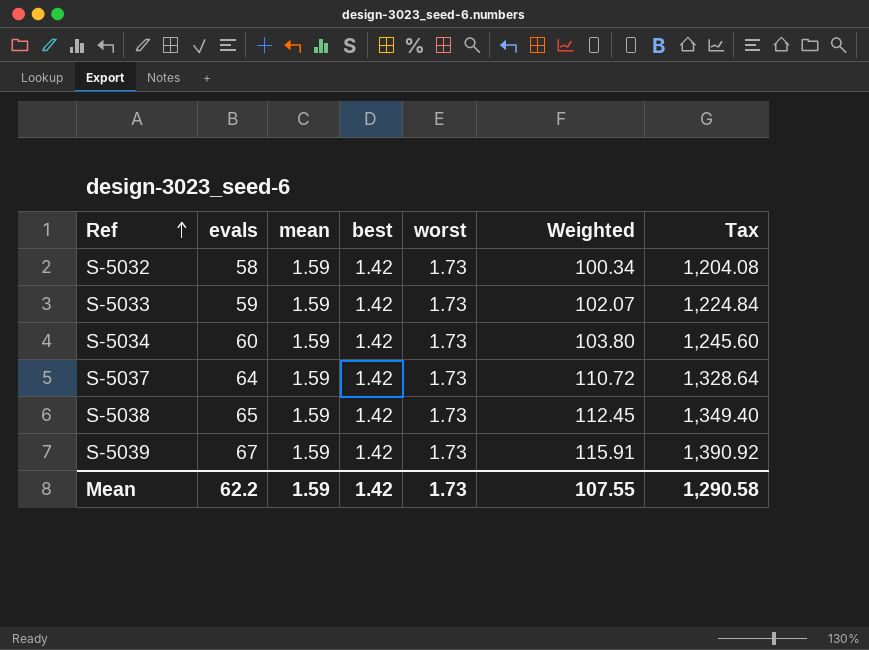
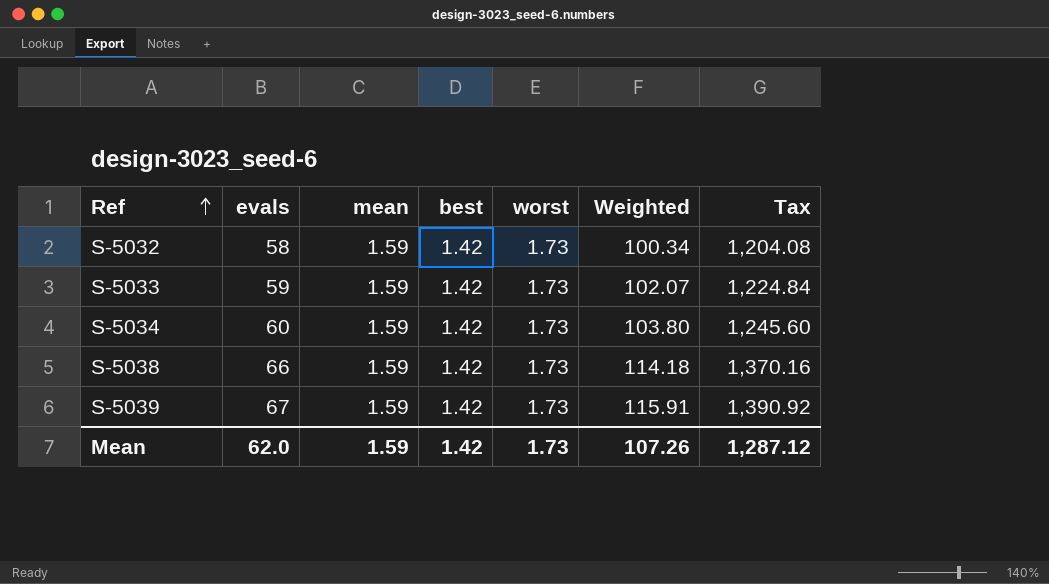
row S-5037: 64 | 1.59 | 1.42 | 1.73 | 110.72 | 1,328.64 -> none
S-5038 | evals: 65 -> 66
S-5038 | Weighted: 112.45 -> 114.18
S-5038 | Tax: 1,349.40 -> 1,370.16
Mean | evals: 62.2 -> 62.0
Mean | Weighted: 107.55 -> 107.26
Mean | Tax: 1,290.58 -> 1,287.12

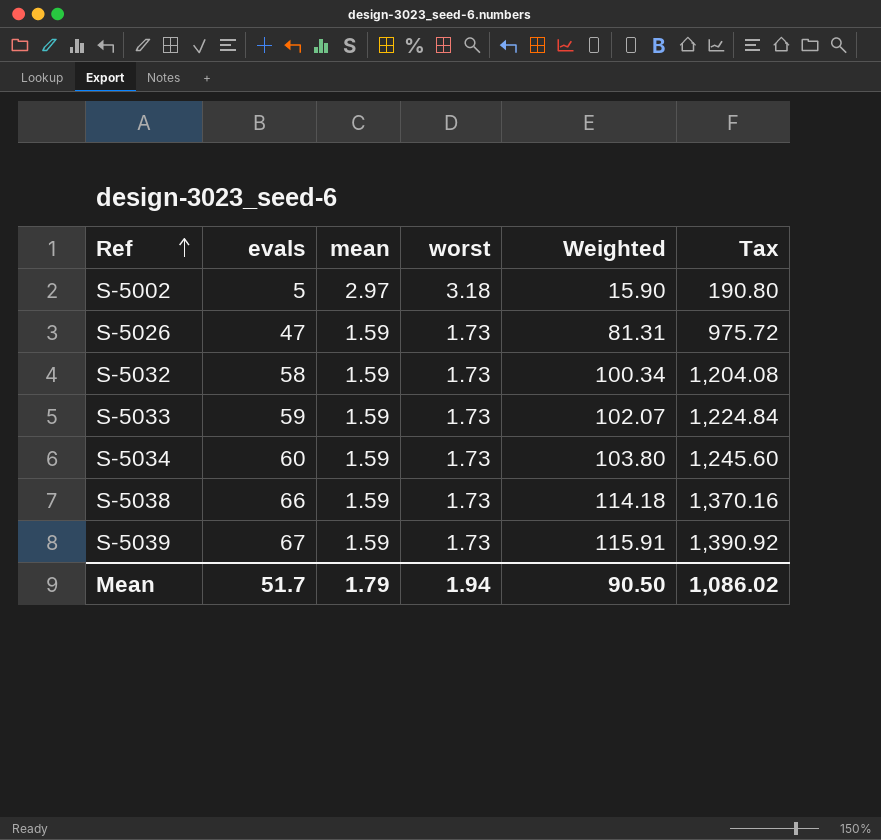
column best | position: 4 -> none
row S-5002: none -> 5 | 2.97 | 3.18 | 15.90 | 190.80
row S-5026: none -> 47 | 1.59 | 1.73 | 81.31 | 975.72
Mean | evals: 62.0 -> 51.7
Mean | mean: 1.59 -> 1.79
Mean | worst: 1.73 -> 1.94
Mean | Weighted: 107.26 -> 90.50
Mean | Tax: 1,287.12 -> 1,086.02

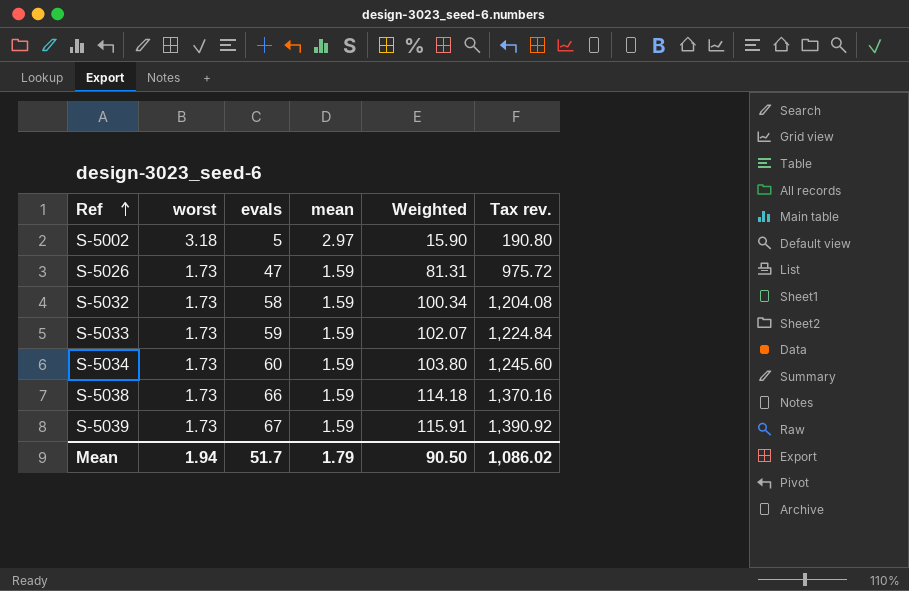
column worst | position: 4 -> 2
column name: Tax -> Tax rev.

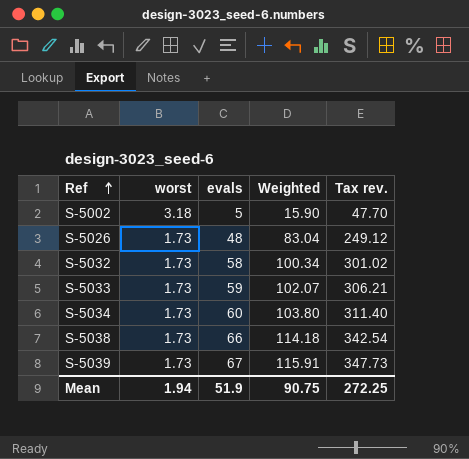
column mean | position: 4 -> none
column Tax rev. | formula: [Weighted] * 12 -> [Weighted] * 3
S-5026 | evals: 47 -> 48
S-5026 | Weighted: 81.31 -> 83.04
Mean | evals: 51.7 -> 51.9
Mean | Weighted: 90.50 -> 90.75
Mean | Tax rev.: 1,086.02 -> 272.25

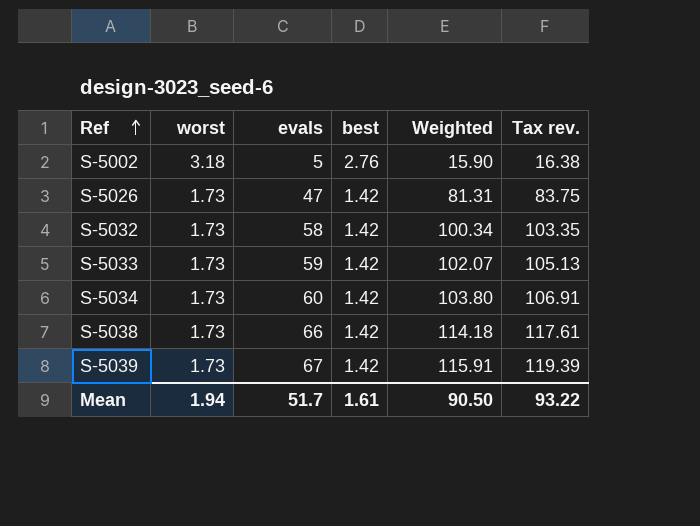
column best | position: none -> 4
column Tax rev. | formula: [Weighted] * 3 -> [Weighted] * 1.03
S-5026 | evals: 48 -> 47
S-5026 | Weighted: 83.04 -> 81.31
Mean | evals: 51.9 -> 51.7
Mean | Weighted: 90.75 -> 90.50
Mean | Tax rev.: 272.25 -> 93.22

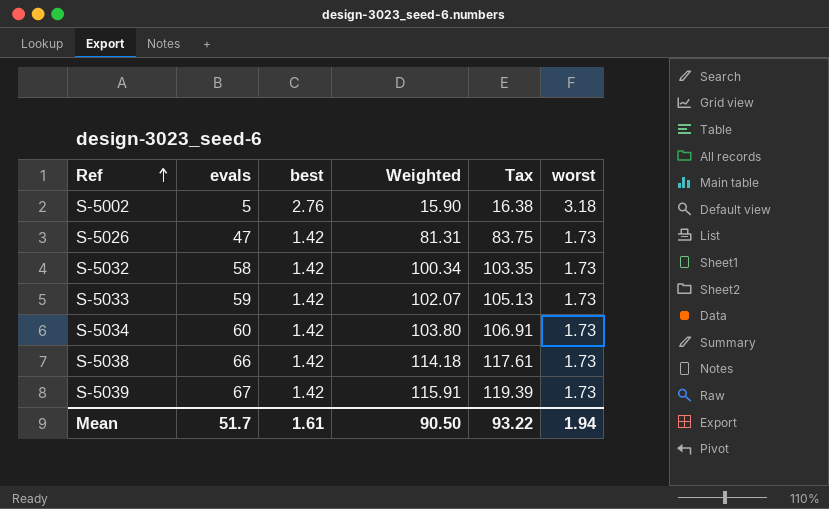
column name: Tax rev. -> Tax
column worst | position: 2 -> 6

